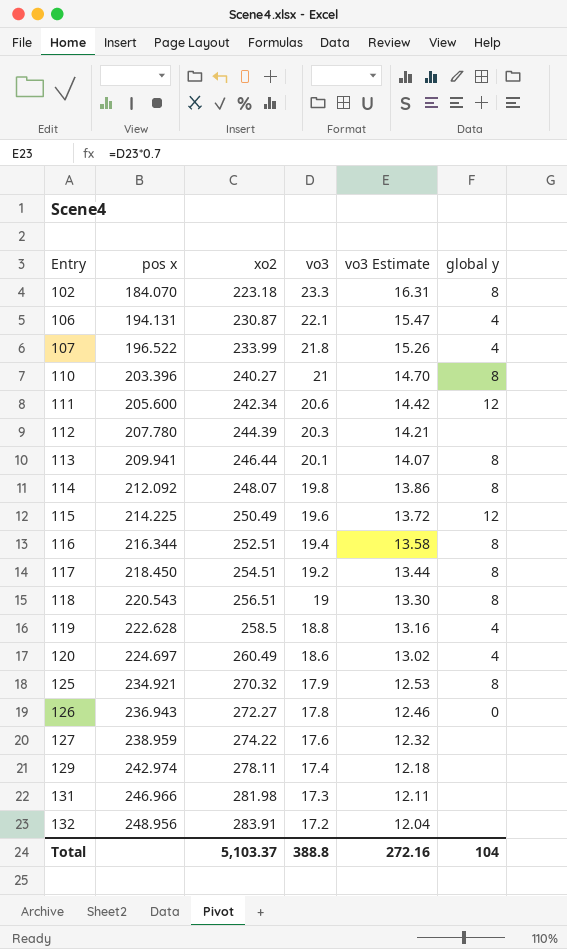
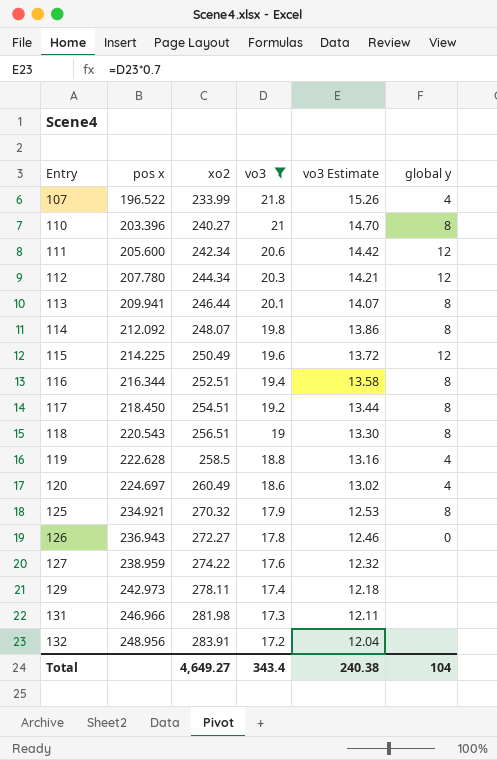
filter: none -> vo3 <= 21.8
112 | xo2: 244.39 -> 244.34
112 | global y: none -> 12
129 | pos x: 242.974 -> 242.973
Total | xo2: 5,103.37 -> 4,649.27
Total | vo3: 388.8 -> 343.4
Total | vo3 Estimate: 272.16 -> 240.38

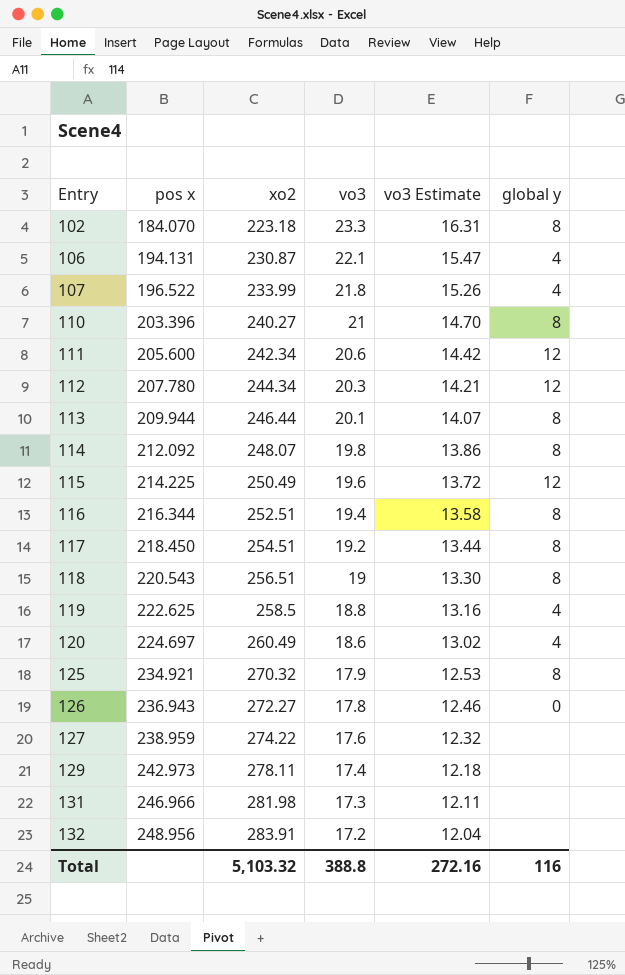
filter: vo3 <= 21.8 -> none
113 | pos x: 209.941 -> 209.944
119 | pos x: 222.628 -> 222.625
Total | xo2: 4,649.27 -> 5,103.32
Total | vo3: 343.4 -> 388.8
Total | vo3 Estimate: 240.38 -> 272.16
Total | global y: 104 -> 116

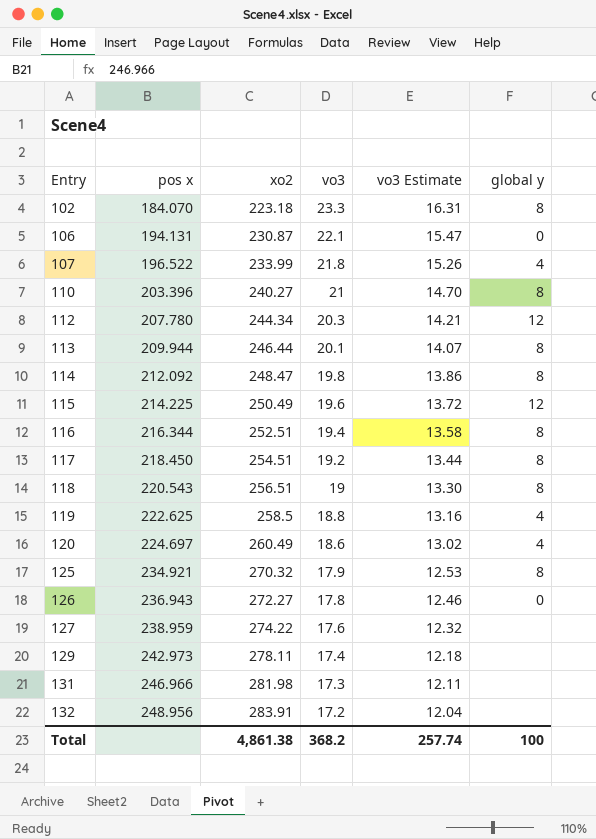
row 111: 205.600 | 242.34 | 20.6 | 14.42 | 12 -> none
106 | global y: 4 -> 0
114 | xo2: 248.07 -> 248.47
Total | xo2: 5,103.32 -> 4,861.38
Total | vo3: 388.8 -> 368.2
Total | vo3 Estimate: 272.16 -> 257.74
Total | global y: 116 -> 100

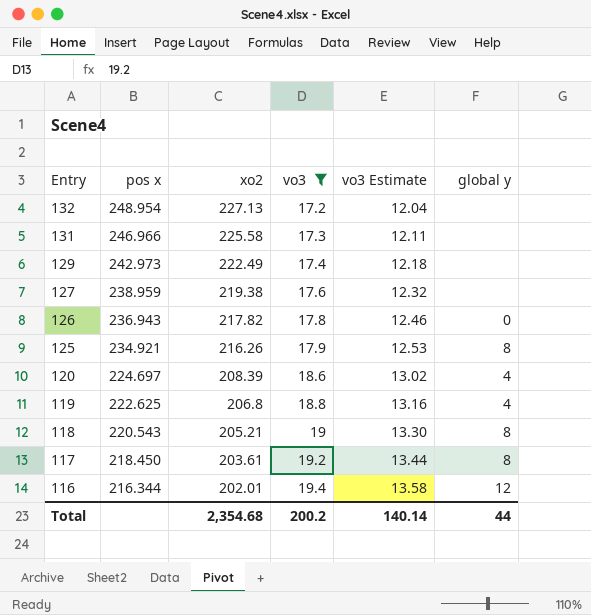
filter: none -> vo3 <= 19.4
row order: Entry ascending -> Entry descending
132 | pos x: 248.956 -> 248.954
132 | xo2: 283.91 -> 227.13
131 | xo2: 281.98 -> 225.58
129 | xo2: 278.11 -> 222.49
127 | xo2: 274.22 -> 219.38
126 | xo2: 272.27 -> 217.82
125 | xo2: 270.32 -> 216.26
120 | xo2: 260.49 -> 208.39
119 | xo2: 258.5 -> 206.8
118 | xo2: 256.51 -> 205.21
117 | xo2: 254.51 -> 203.61
116 | xo2: 252.51 -> 202.01
116 | global y: 8 -> 12
Total | xo2: 4,861.38 -> 2,354.68
Total | vo3: 368.2 -> 200.2
Total | vo3 Estimate: 257.74 -> 140.14
Total | global y: 100 -> 44

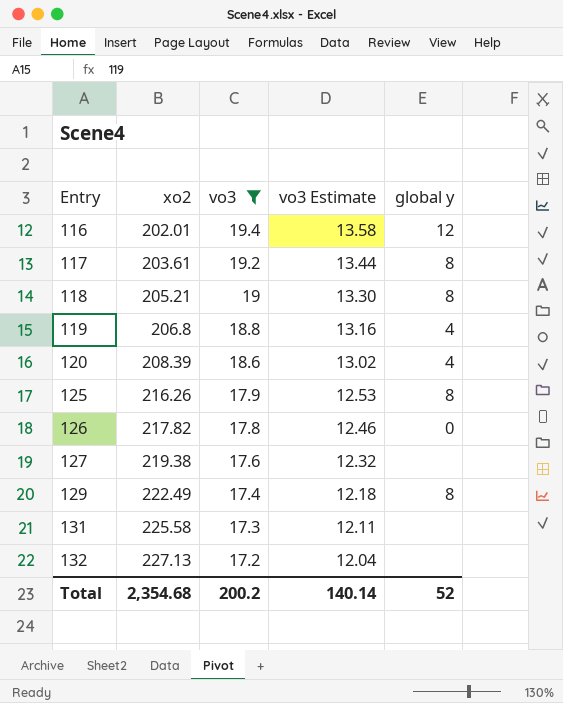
row order: Entry descending -> Entry ascending
column pos x | position: 2 -> none
129 | global y: none -> 8
Total | global y: 44 -> 52

